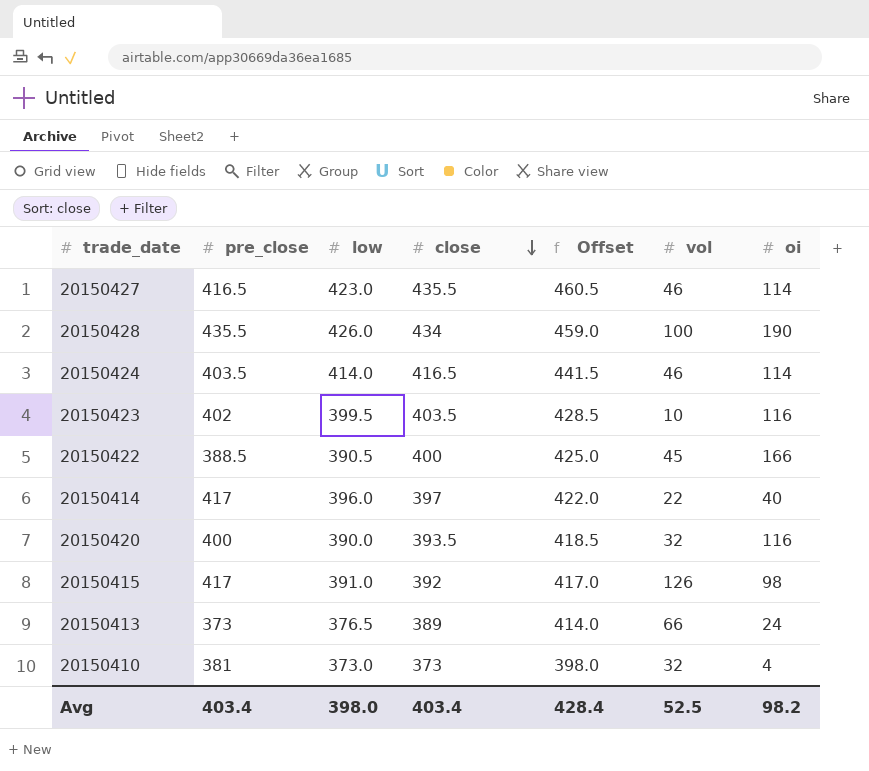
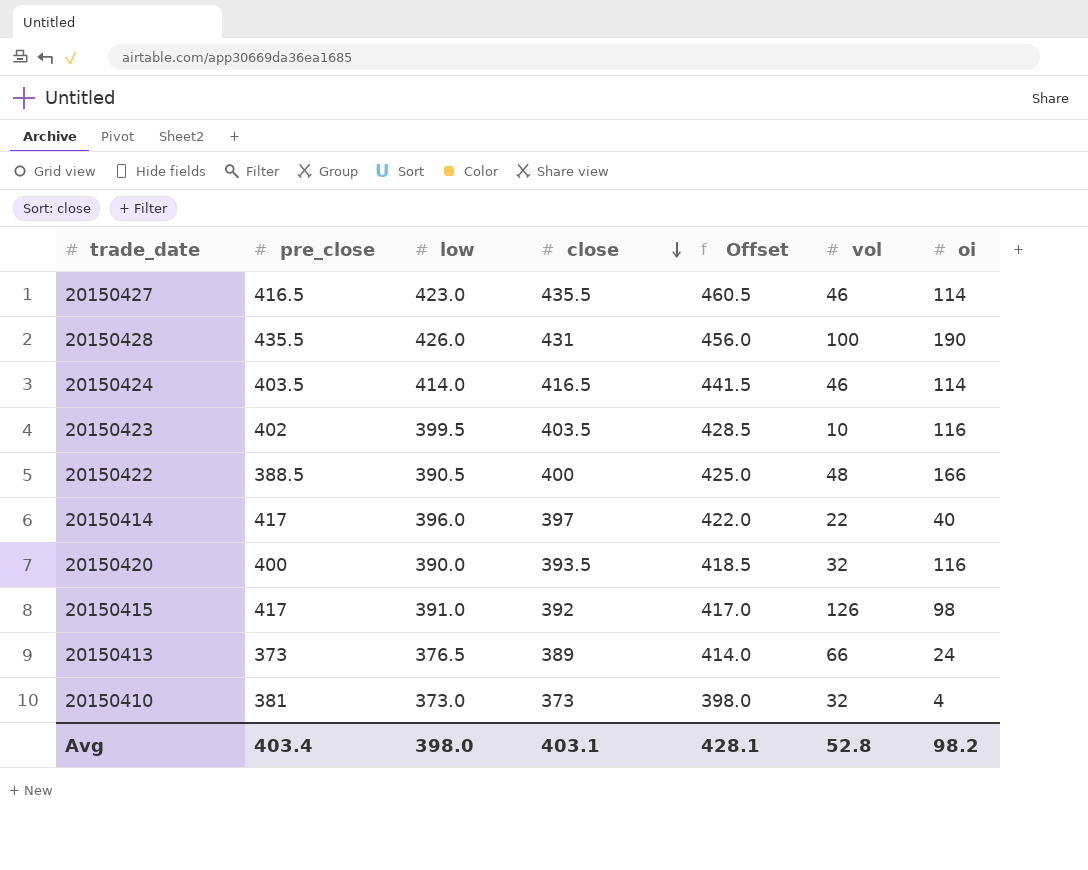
20150428 | close: 434 -> 431
20150428 | Offset: 459.0 -> 456.0
20150422 | vol: 45 -> 48
Avg | close: 403.4 -> 403.1
Avg | Offset: 428.4 -> 428.1
Avg | vol: 52.5 -> 52.8

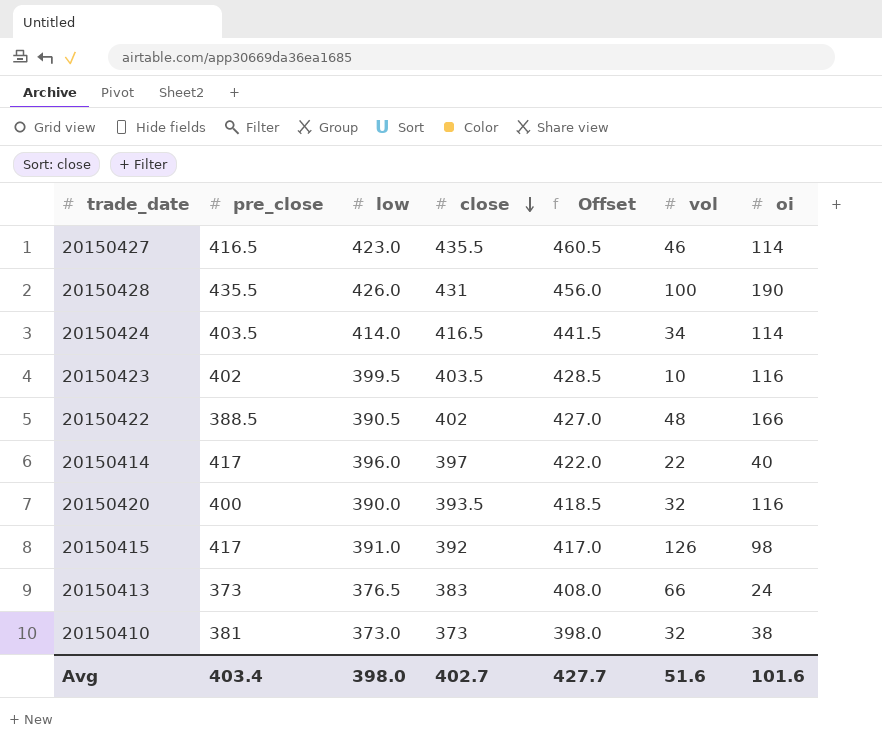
20150424 | vol: 46 -> 34
20150422 | close: 400 -> 402
20150422 | Offset: 425.0 -> 427.0
20150413 | close: 389 -> 383
20150413 | Offset: 414.0 -> 408.0
20150410 | oi: 4 -> 38
Avg | close: 403.1 -> 402.7
Avg | Offset: 428.1 -> 427.7
Avg | vol: 52.8 -> 51.6
Avg | oi: 98.2 -> 101.6

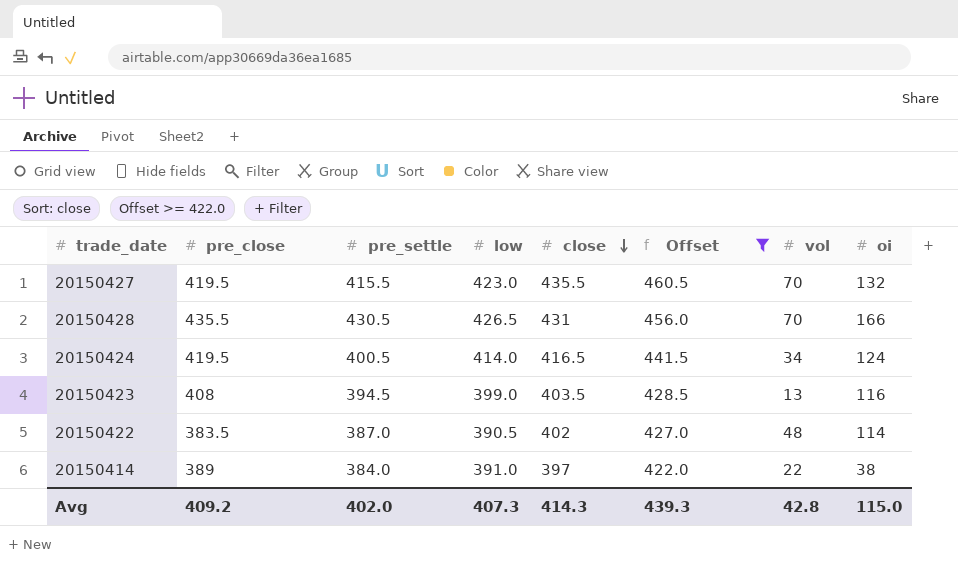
filter: none -> Offset >= 422.0
column pre_settle | position: none -> 3
20150427 | pre_close: 416.5 -> 419.5
20150427 | vol: 46 -> 70
20150427 | oi: 114 -> 132
20150428 | low: 426.0 -> 426.5
20150428 | vol: 100 -> 70
20150428 | oi: 190 -> 166
20150424 | pre_close: 403.5 -> 419.5
20150424 | oi: 114 -> 124
20150423 | pre_close: 402 -> 408
20150423 | low: 399.5 -> 399.0
20150423 | vol: 10 -> 13
20150422 | pre_close: 388.5 -> 383.5
20150422 | oi: 166 -> 114
20150414 | pre_close: 417 -> 389
20150414 | low: 396.0 -> 391.0
20150414 | oi: 40 -> 38
Avg | pre_close: 403.4 -> 409.2
Avg | low: 398.0 -> 407.3
Avg | close: 402.7 -> 414.3
Avg | Offset: 427.7 -> 439.3
Avg | vol: 51.6 -> 42.8
Avg | oi: 101.6 -> 115.0

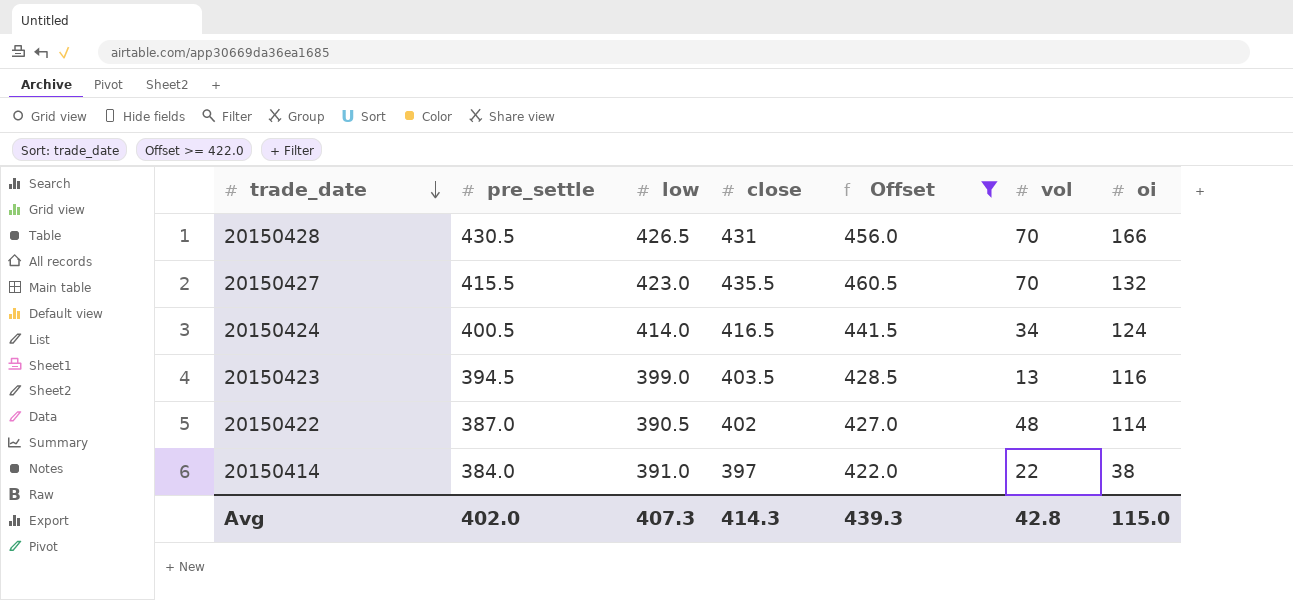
row order: close descending -> trade_date descending
column pre_close | position: 2 -> none

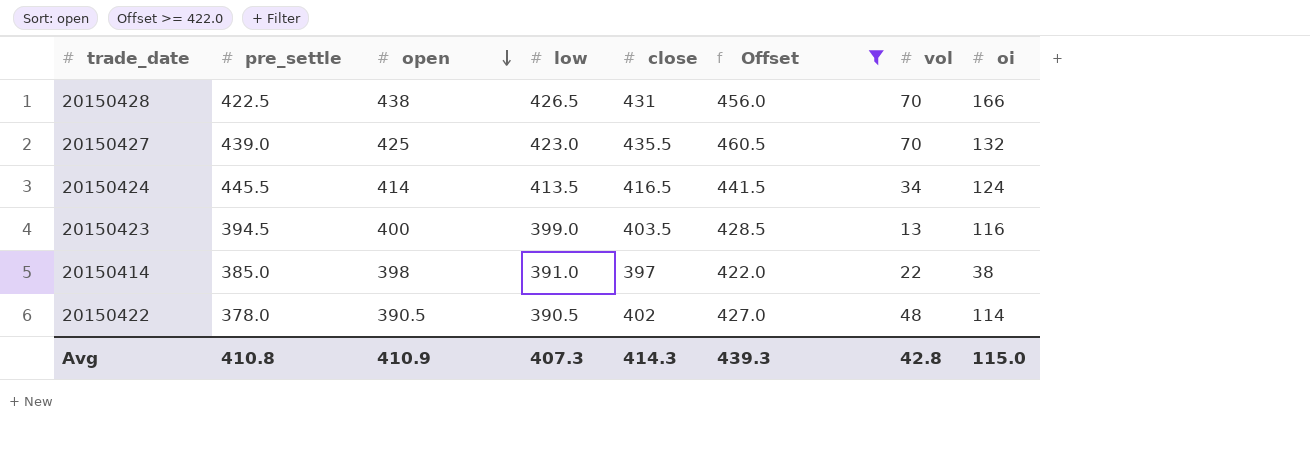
row order: trade_date descending -> open descending
column open | position: none -> 3
20150428 | pre_settle: 430.5 -> 422.5
20150427 | pre_settle: 415.5 -> 439.0
20150424 | pre_settle: 400.5 -> 445.5
20150424 | low: 414.0 -> 413.5
20150414 | pre_settle: 384.0 -> 385.0
20150422 | pre_settle: 387.0 -> 378.0
Avg | pre_settle: 402.0 -> 410.8

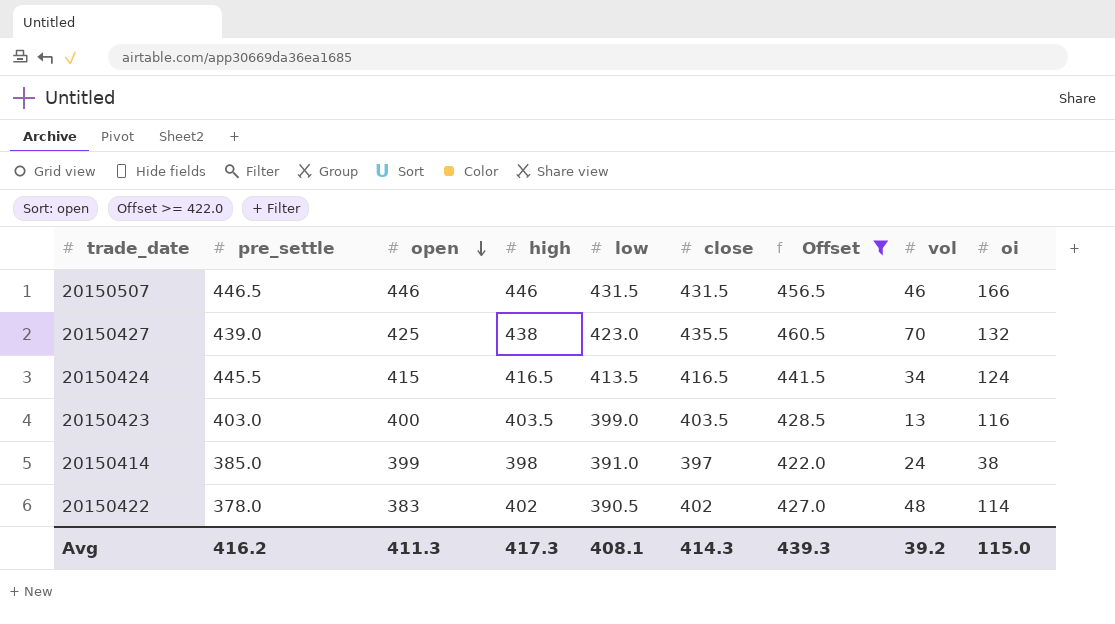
column high | position: none -> 4
row 20150428: 422.5 | 438 | 426.5 | 431 | 456.0 | 70 | 166 -> none
row 20150507: none -> 446.5 | 446 | 446 | 431.5 | 431.5 | 456.5 | 46 | 166
20150424 | open: 414 -> 415
20150423 | pre_settle: 394.5 -> 403.0
20150414 | open: 398 -> 399
20150414 | vol: 22 -> 24
20150422 | open: 390.5 -> 383
Avg | pre_settle: 410.8 -> 416.2
Avg | open: 410.9 -> 411.3
Avg | low: 407.3 -> 408.1
Avg | vol: 42.8 -> 39.2

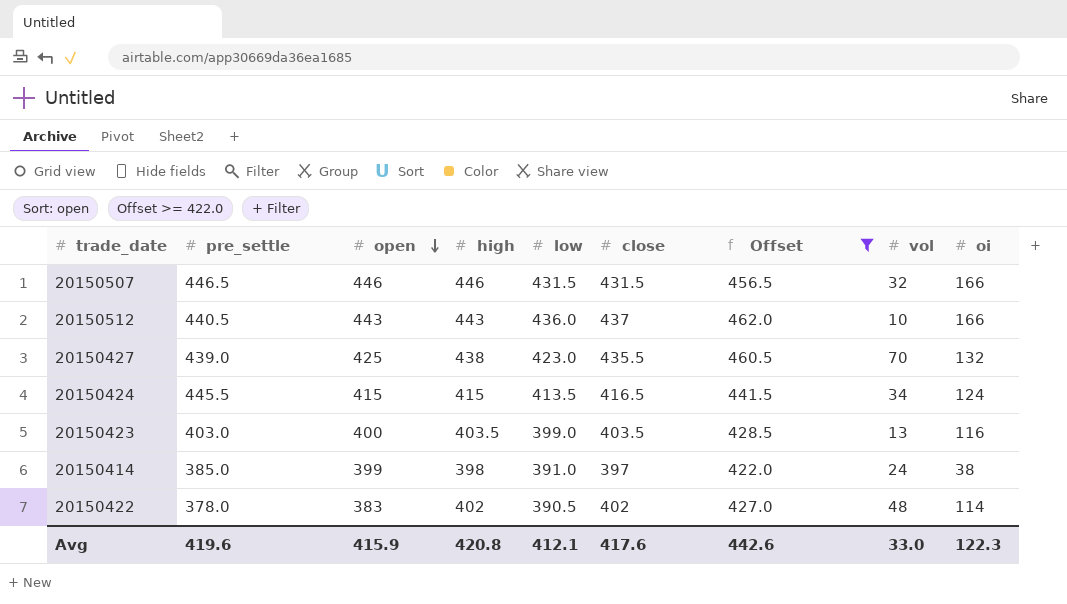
20150507 | vol: 46 -> 32
row 20150512: none -> 440.5 | 443 | 443 | 436.0 | 437 | 462.0 | 10 | 166
20150424 | high: 416.5 -> 415
Avg | pre_settle: 416.2 -> 419.6
Avg | open: 411.3 -> 415.9
Avg | high: 417.3 -> 420.8
Avg | low: 408.1 -> 412.1
Avg | close: 414.3 -> 417.6
Avg | Offset: 439.3 -> 442.6
Avg | vol: 39.2 -> 33.0
Avg | oi: 115.0 -> 122.3

